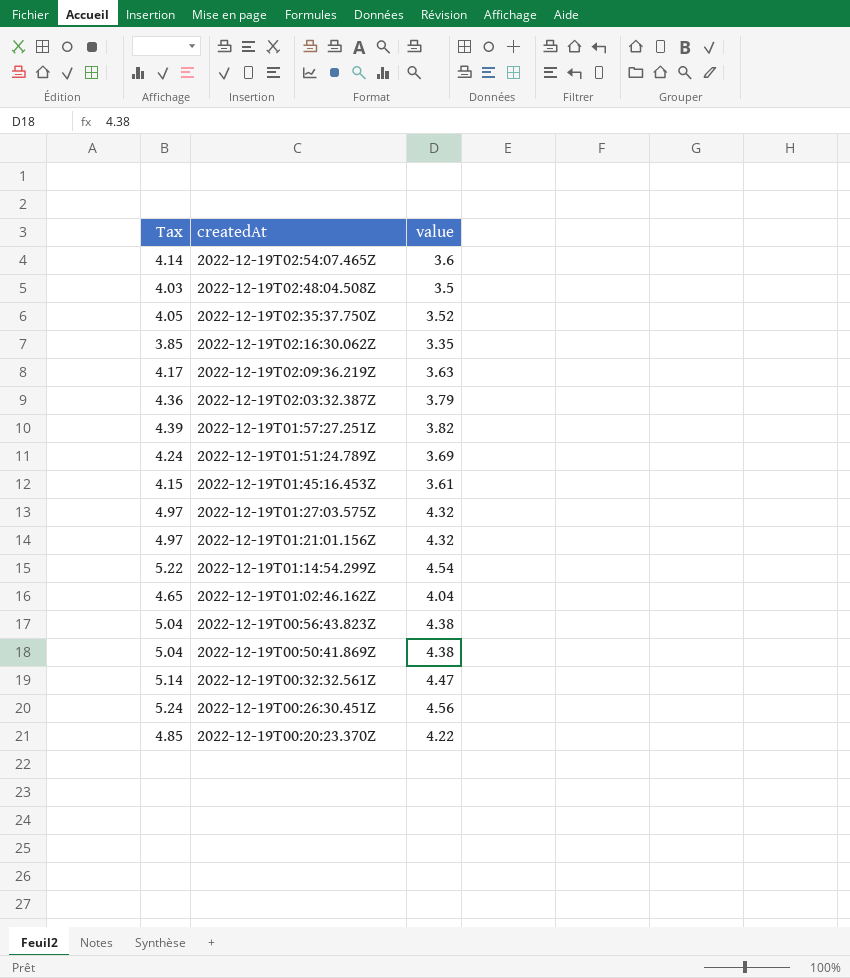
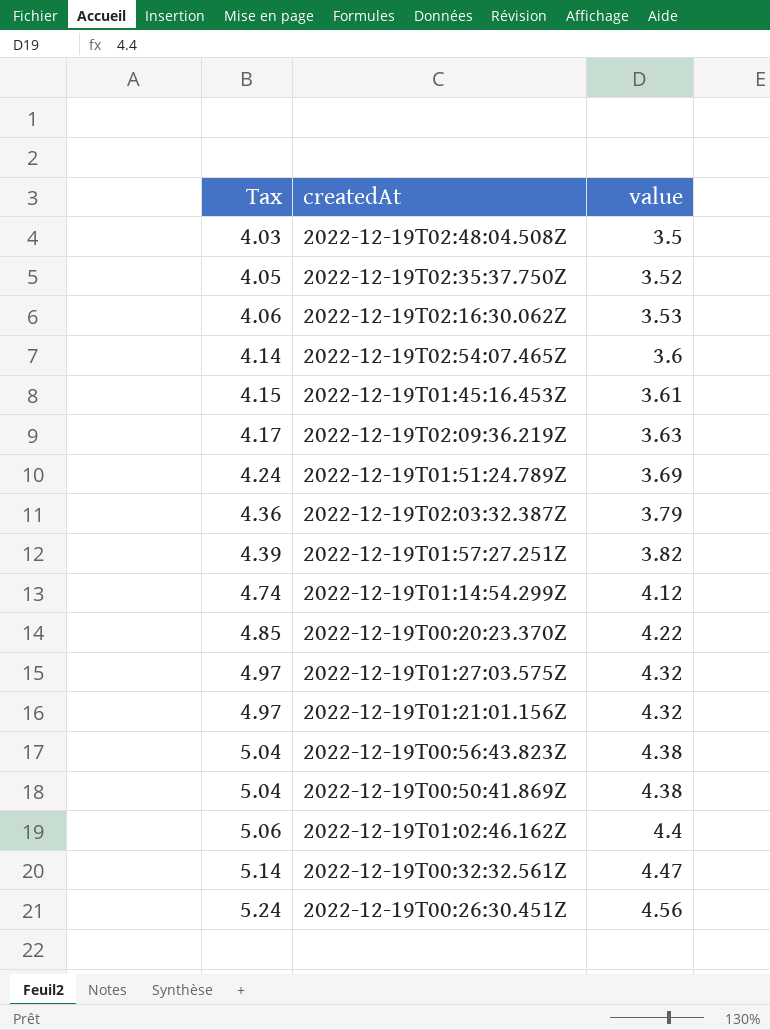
row order: createdAt descending -> Tax ascending
2022-12-19T02:16:30.062Z | Tax: 3.85 -> 4.06
2022-12-19T02:16:30.062Z | value: 3.35 -> 3.53
2022-12-19T01:14:54.299Z | Tax: 5.22 -> 4.74
2022-12-19T01:14:54.299Z | value: 4.54 -> 4.12
2022-12-19T01:02:46.162Z | Tax: 4.65 -> 5.06
2022-12-19T01:02:46.162Z | value: 4.04 -> 4.4

